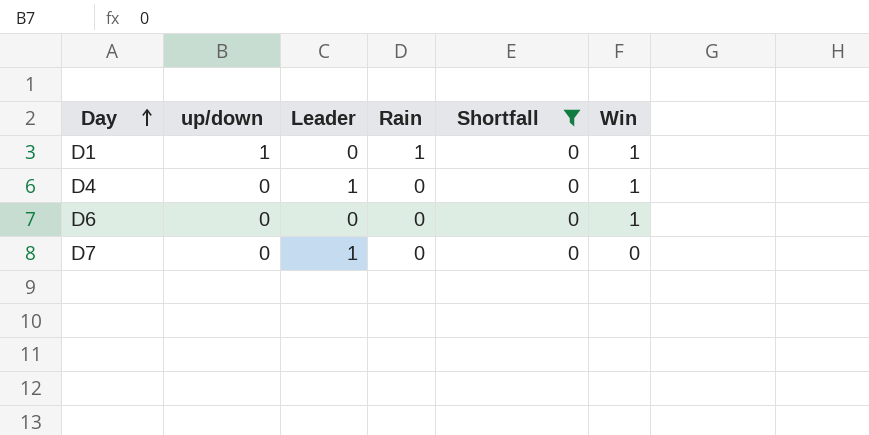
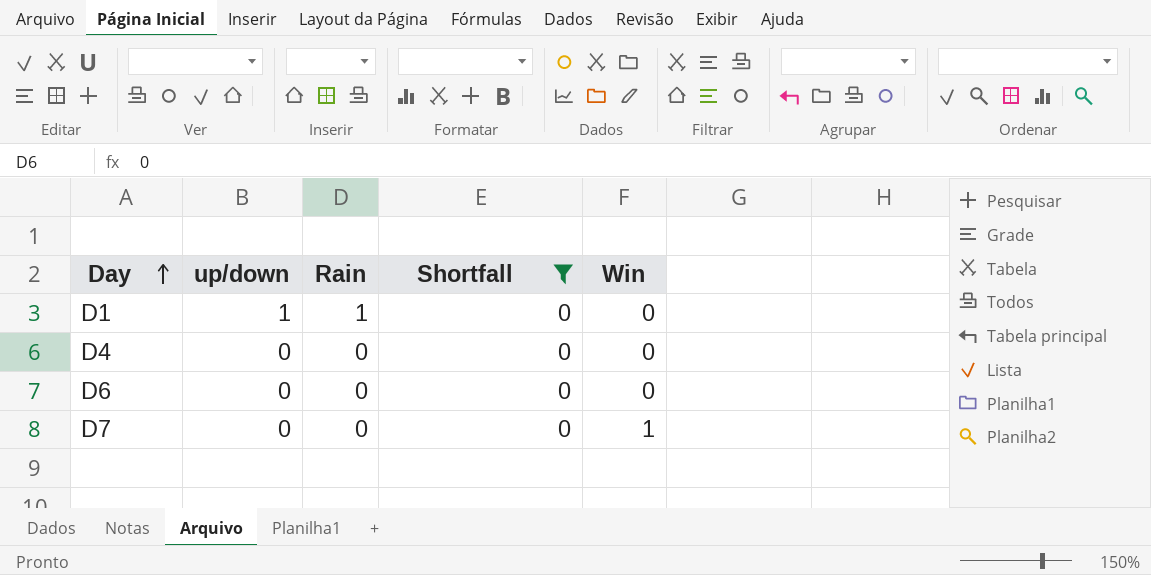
column Leader | position: 3 -> none
D1 | Win: 1 -> 0
D4 | Win: 1 -> 0
D6 | Win: 1 -> 0
D7 | Win: 0 -> 1

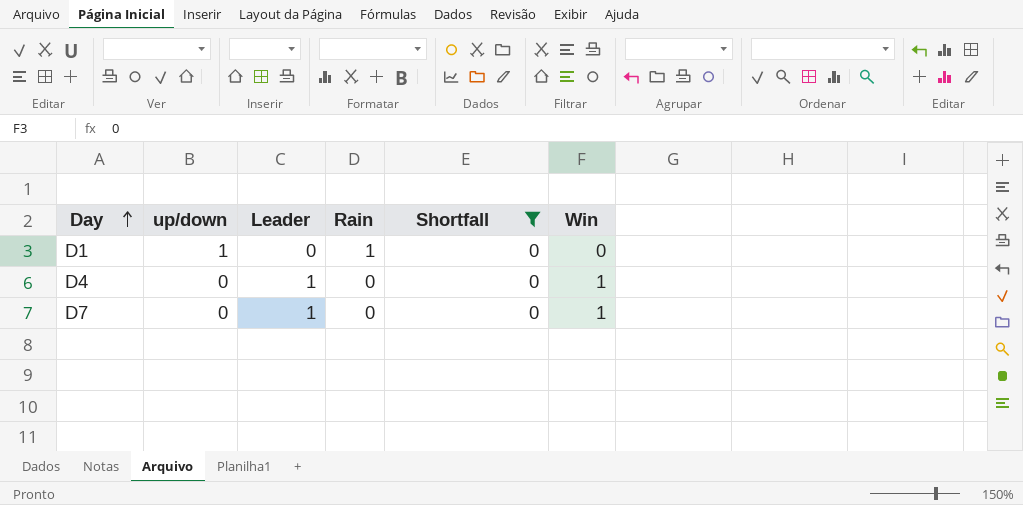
column Leader | position: none -> 3
row D6: 0 | 0 | 0 | 0 -> none
D4 | Win: 0 -> 1

